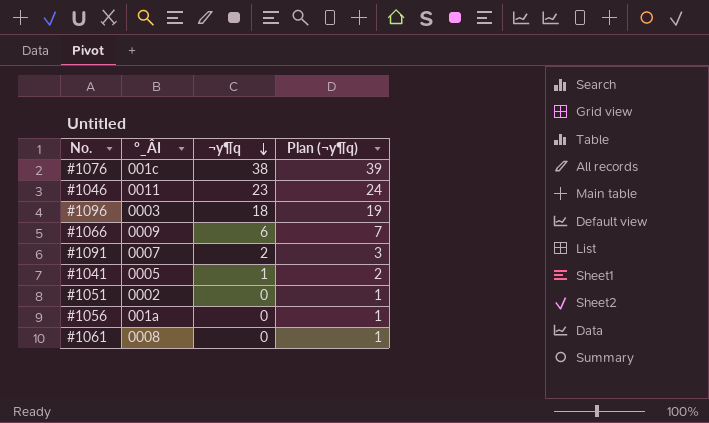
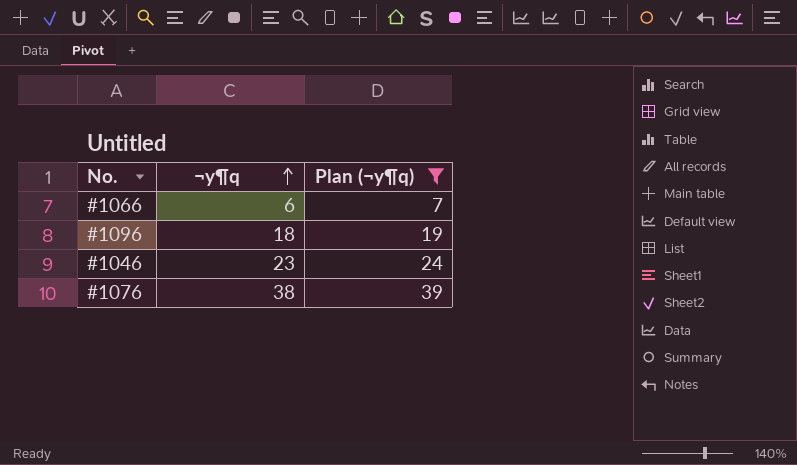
filter: none -> Plan (¬y¶q) >= 7
row order: ¬y¶q descending -> ¬y¶q ascending
column °_ÂI | position: 2 -> none

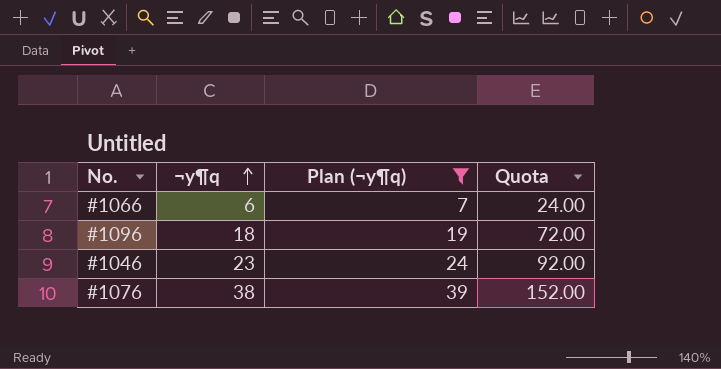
column Quota | formula: none -> [¬y¶q] * 4

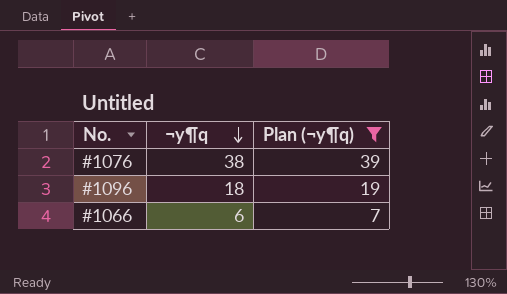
row order: ¬y¶q ascending -> ¬y¶q descending
column Quota | formula: [¬y¶q] * 4 -> none
row #1046: 23 | 24 | 92.00 -> none

